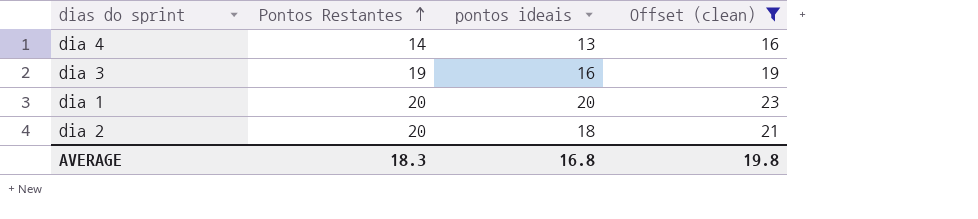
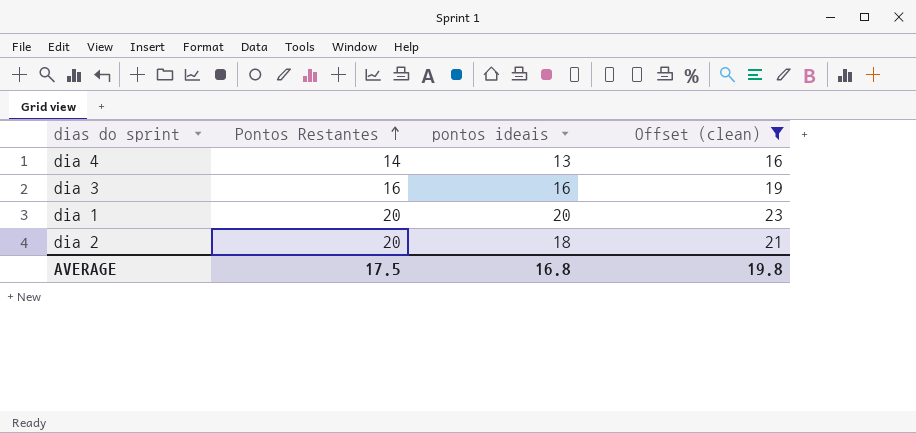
dia 3 | Pontos Restantes: 19 -> 16
AVERAGE | Pontos Restantes: 18.3 -> 17.5

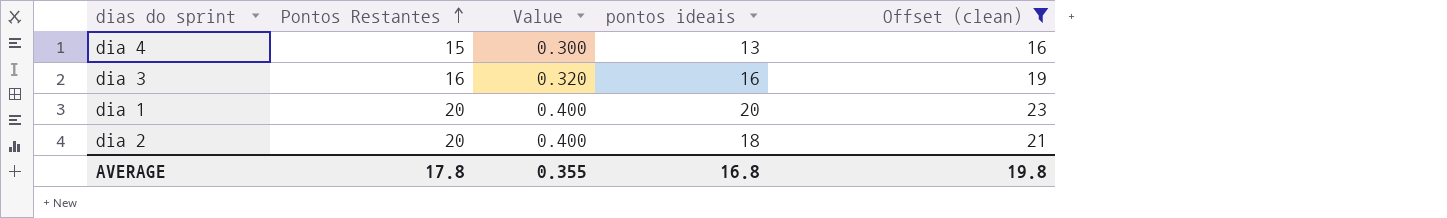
column Value | formula: none -> [Pontos Restantes] * 0.02
dia 4 | Pontos Restantes: 14 -> 15
AVERAGE | Pontos Restantes: 17.5 -> 17.8

